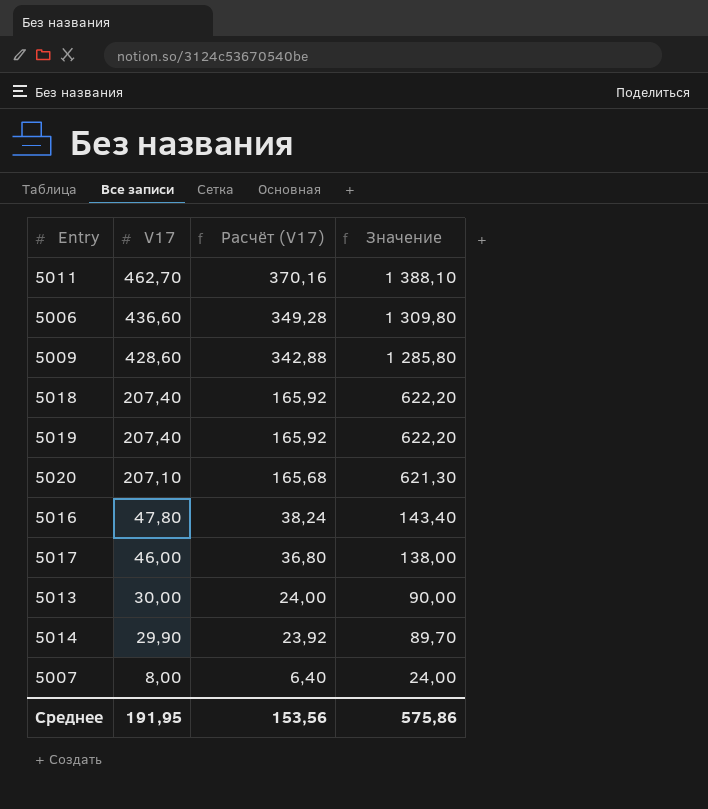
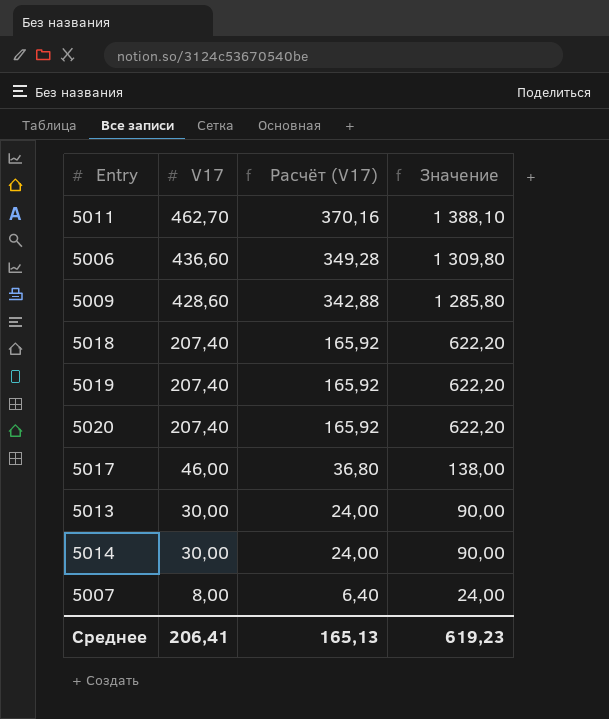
row 5016: 47,80 | 38,24 | 143,40 -> none
5020 | V17: 207,10 -> 207,40
5020 | Расчёт (V17): 165,68 -> 165,92
5020 | Значение: 621,30 -> 622,20
5014 | V17: 29,90 -> 30,00
5014 | Расчёт (V17): 23,92 -> 24,00
5014 | Значение: 89,70 -> 90,00
Среднее | V17: 191,95 -> 206,41
Среднее | Расчёт (V17): 153,56 -> 165,13
Среднее | Значение: 575,86 -> 619,23

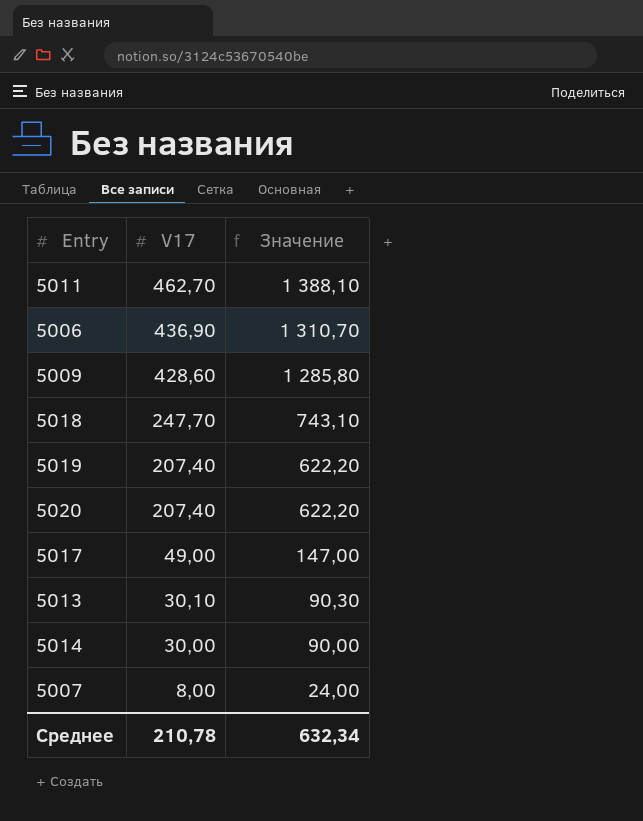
column Расчёт (V17) | formula: [V17] * 0,8 -> none
5006 | V17: 436,60 -> 436,90
5006 | Значение: 1 309,80 -> 1 310,70
5018 | V17: 207,40 -> 247,70
5018 | Значение: 622,20 -> 743,10
5017 | V17: 46,00 -> 49,00
5017 | Значение: 138,00 -> 147,00
5013 | V17: 30,00 -> 30,10
5013 | Значение: 90,00 -> 90,30
Среднее | V17: 206,41 -> 210,78
Среднее | Значение: 619,23 -> 632,34

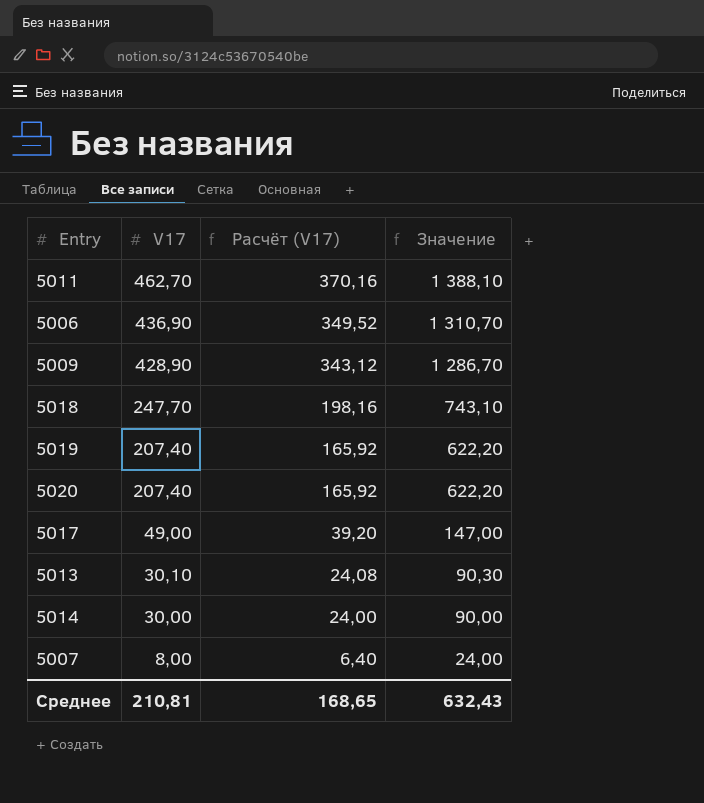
column Расчёт (V17) | formula: none -> [V17] * 0,8
5009 | V17: 428,60 -> 428,90
5009 | Значение: 1 285,80 -> 1 286,70
Среднее | V17: 210,78 -> 210,81
Среднее | Значение: 632,34 -> 632,43

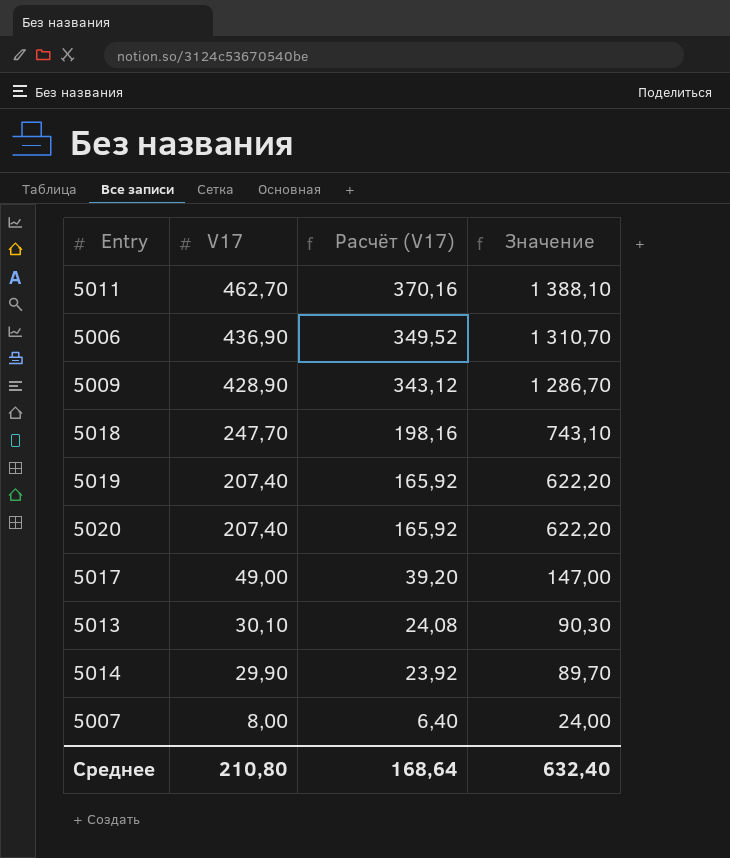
5014 | V17: 30,00 -> 29,90
5014 | Расчёт (V17): 24,00 -> 23,92
5014 | Значение: 90,00 -> 89,70
Среднее | V17: 210,81 -> 210,80
Среднее | Расчёт (V17): 168,65 -> 168,64
Среднее | Значение: 632,43 -> 632,40

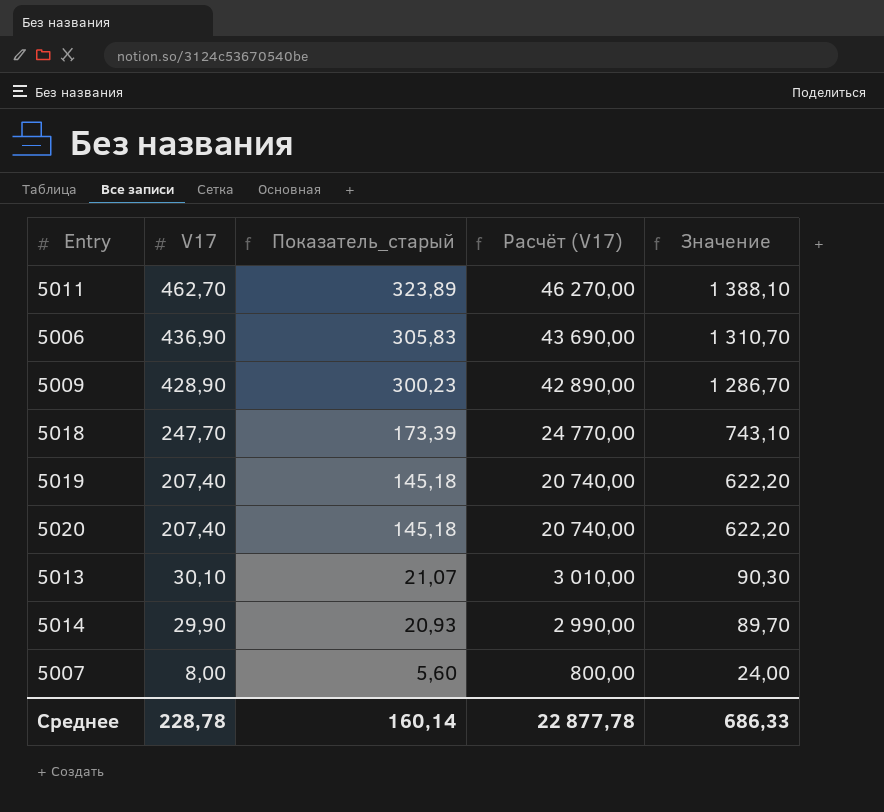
column Показатель_старый | formula: none -> [V17] * 0,7
column Расчёт (V17) | formula: [V17] * 0,8 -> [V17] * 100
row 5017: 49,00 | 39,20 | 147,00 -> none
Среднее | V17: 210,80 -> 228,78
Среднее | Расчёт (V17): 168,64 -> 22 877,78
Среднее | Значение: 632,40 -> 686,33

